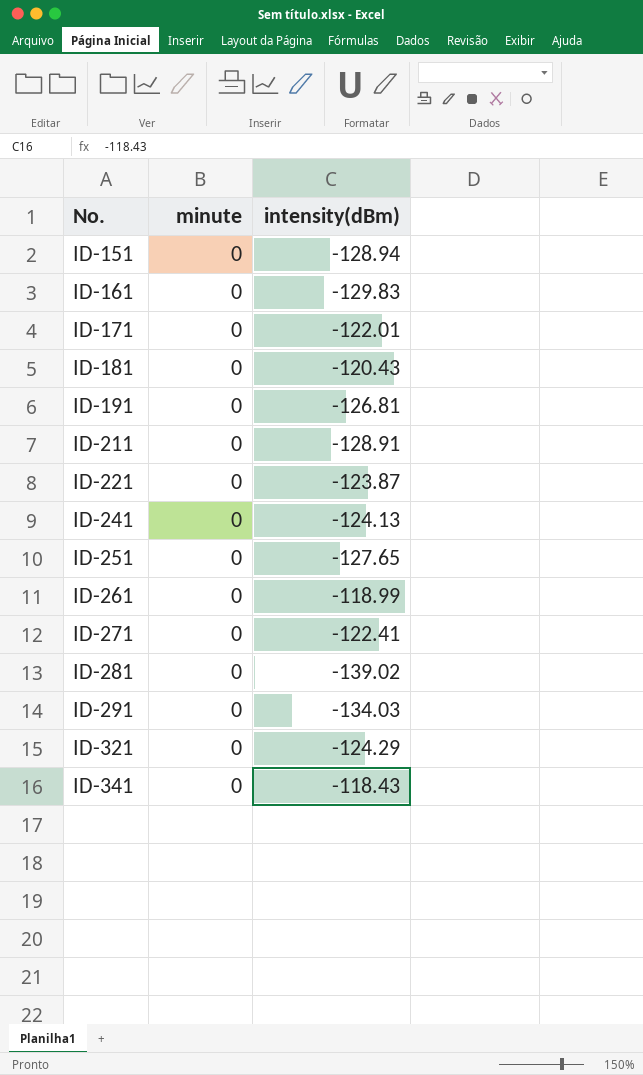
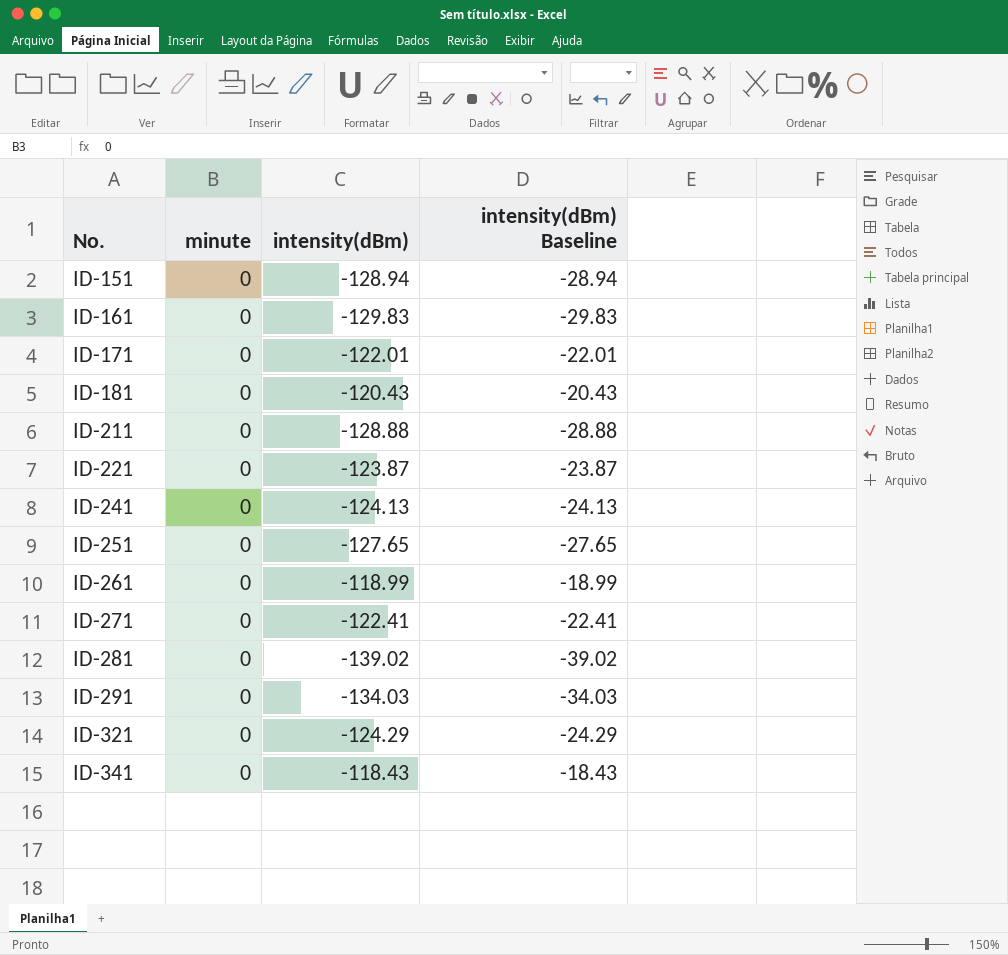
column intensity(dBm) Baseline | formula: none -> [intensity(dBm)] + 100
row ID-191: 0 | -126.81 -> none
ID-211 | intensity(dBm): -128.91 -> -128.88

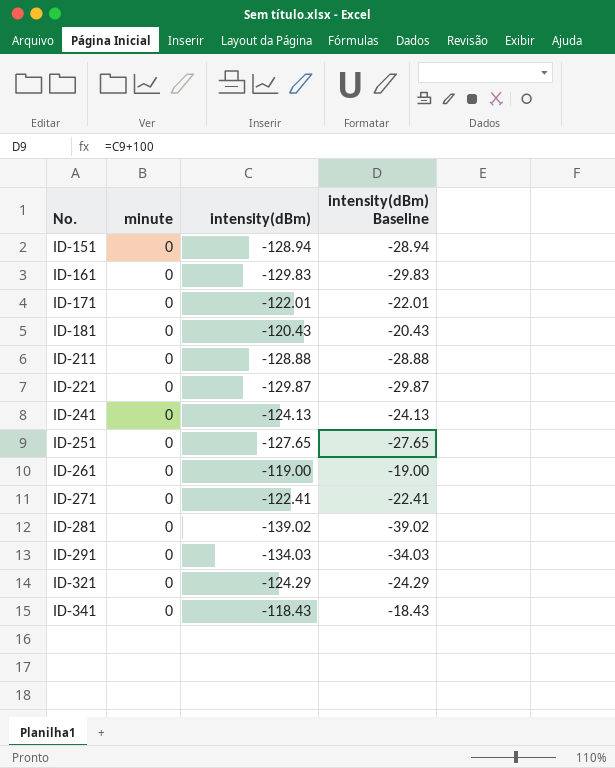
ID-221 | intensity(dBm): -123.87 -> -129.87
ID-221 | intensity(dBm) Baseline: -23.87 -> -29.87
ID-261 | intensity(dBm): -118.99 -> -119.00
ID-261 | intensity(dBm) Baseline: -18.99 -> -19.00

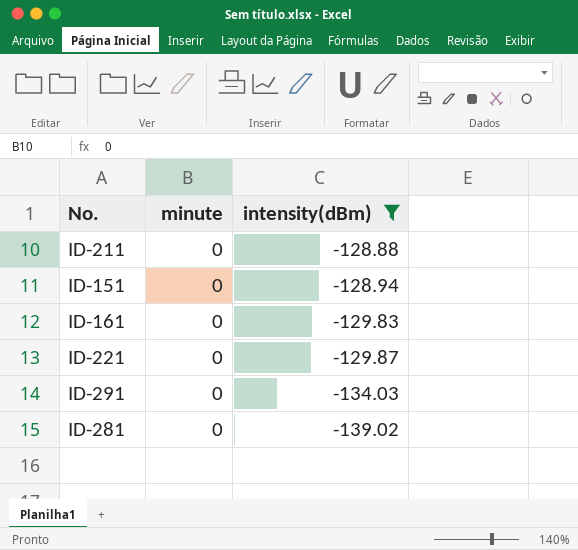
filter: none -> intensity(dBm) <= -128.88
row order: No. ascending -> intensity(dBm) descending
column intensity(dBm) Baseline | formula: [intensity(dBm)] + 100 -> none

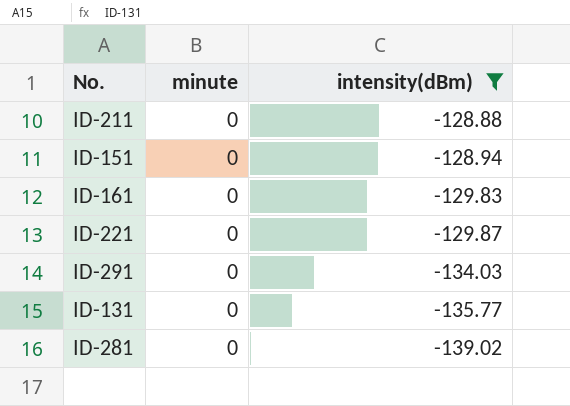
row ID-131: none -> 0 | -135.77

